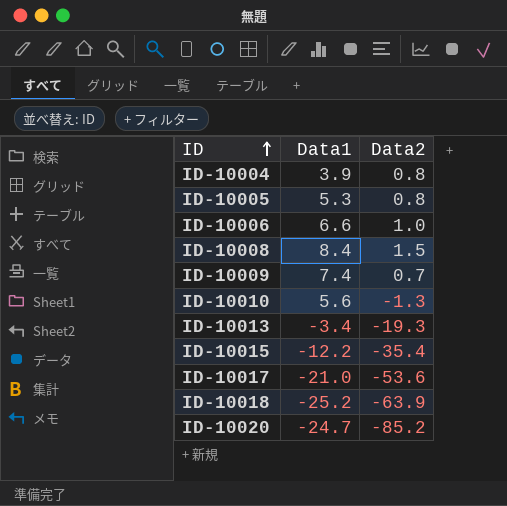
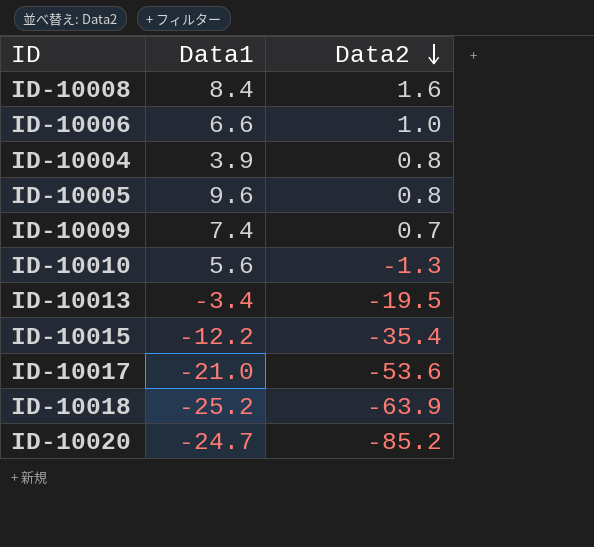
row order: ID ascending -> Data2 descending
ID-10008 | Data2: 1.5 -> 1.6
ID-10005 | Data1: 5.3 -> 9.6
ID-10013 | Data2: -19.3 -> -19.5

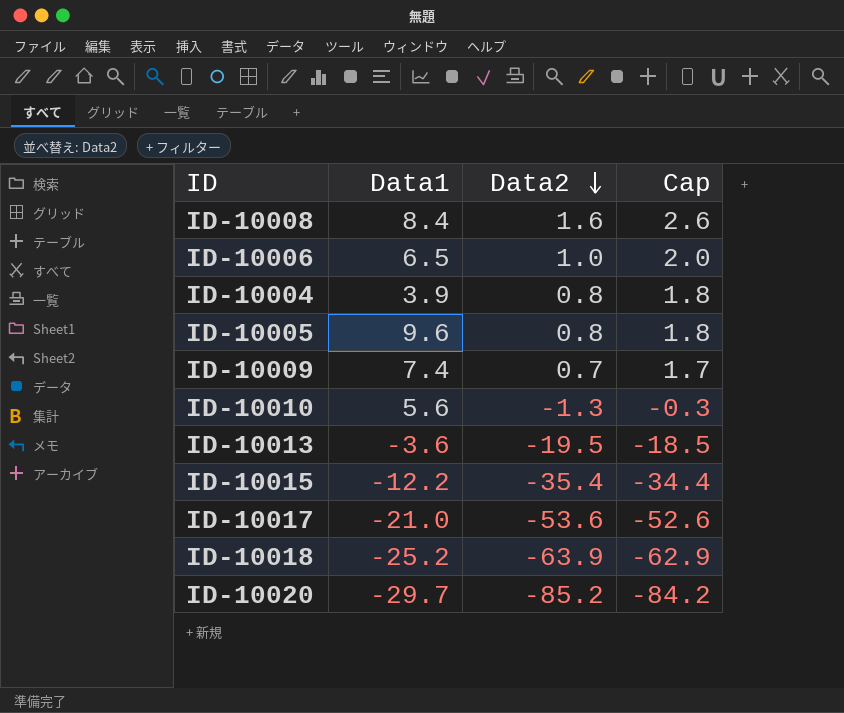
column Cap | formula: none -> [Data2] + 1
ID-10006 | Data1: 6.6 -> 6.5
ID-10013 | Data1: -3.4 -> -3.6
ID-10020 | Data1: -24.7 -> -29.7

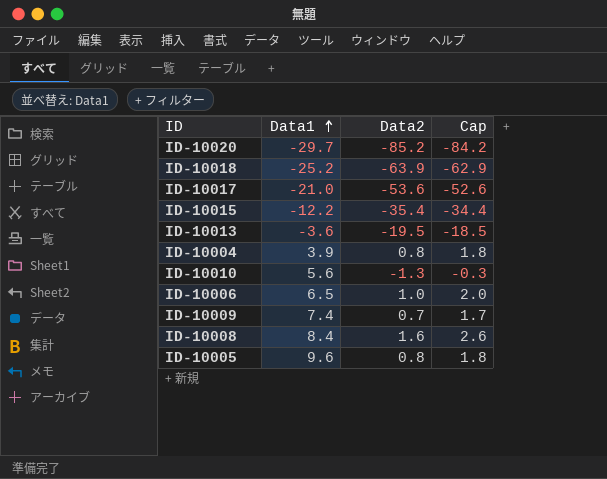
row order: Data2 descending -> Data1 ascending

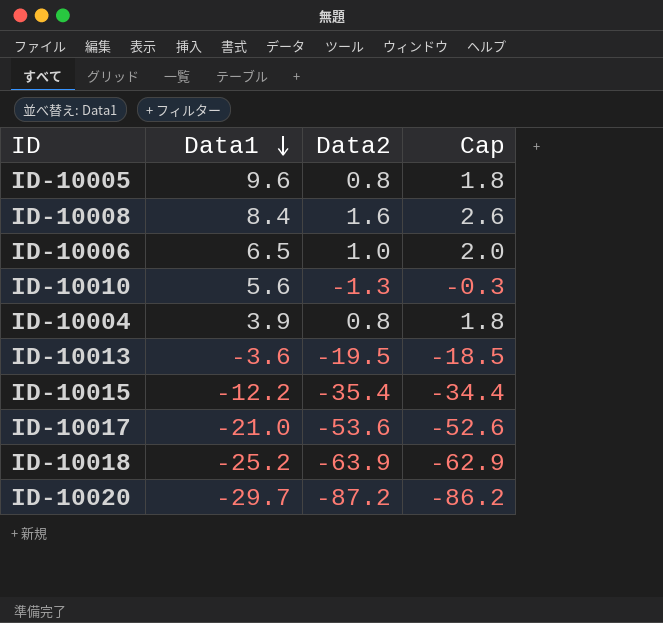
row order: Data1 ascending -> Data1 descending
row ID-10009: 7.4 | 0.7 | 1.7 -> none
ID-10020 | Data2: -85.2 -> -87.2
ID-10020 | Cap: -84.2 -> -86.2

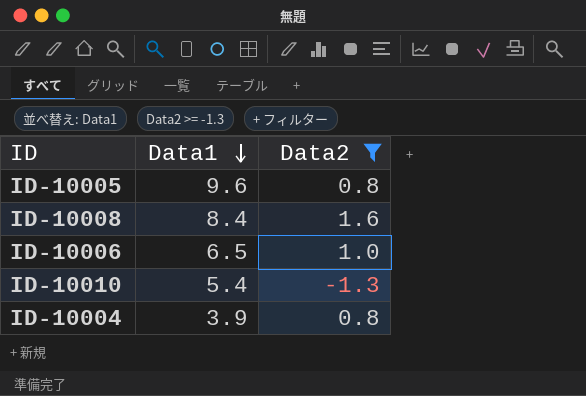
filter: none -> Data2 >= -1.3
column Cap | formula: [Data2] + 1 -> none
ID-10010 | Data1: 5.6 -> 5.4

